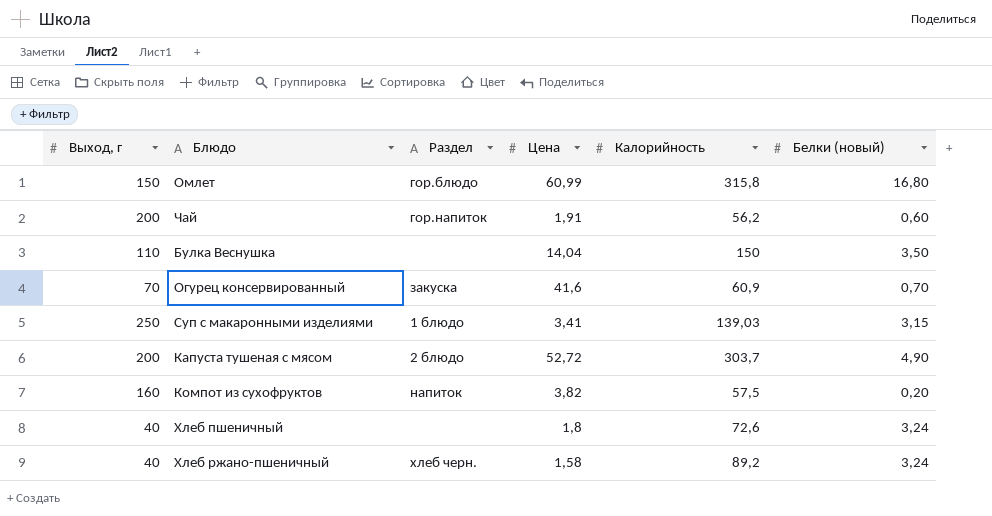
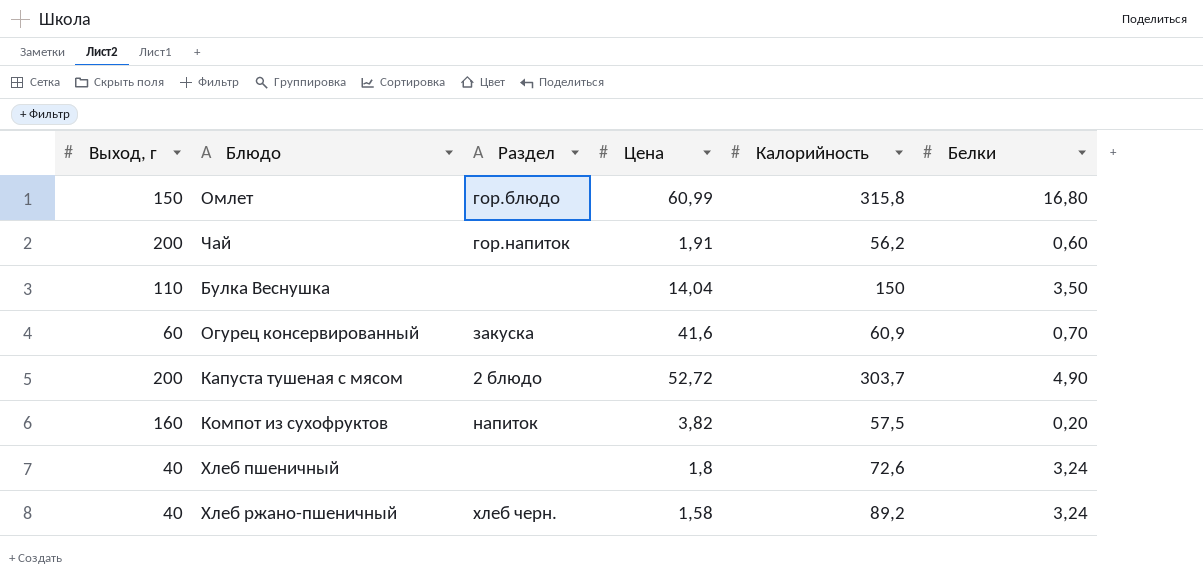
column name: Белки (новый) -> Белки
row Суп с макаронными изделиями: 250 | 1 блюдо | 3,41 | 139,03 | 3,15 -> none
Огурец консервированный | Выход, г: 70 -> 60

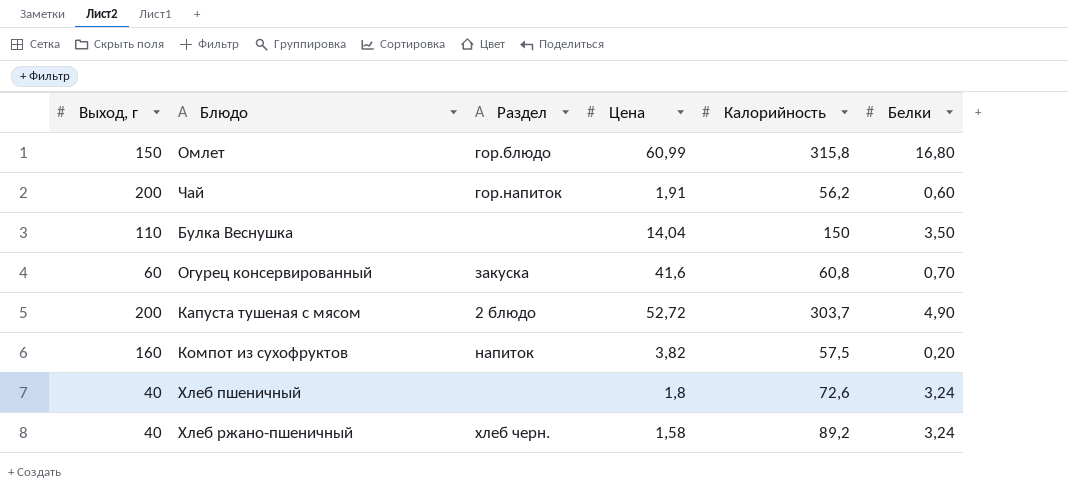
Огурец консервированный | Калорийность: 60,9 -> 60,8

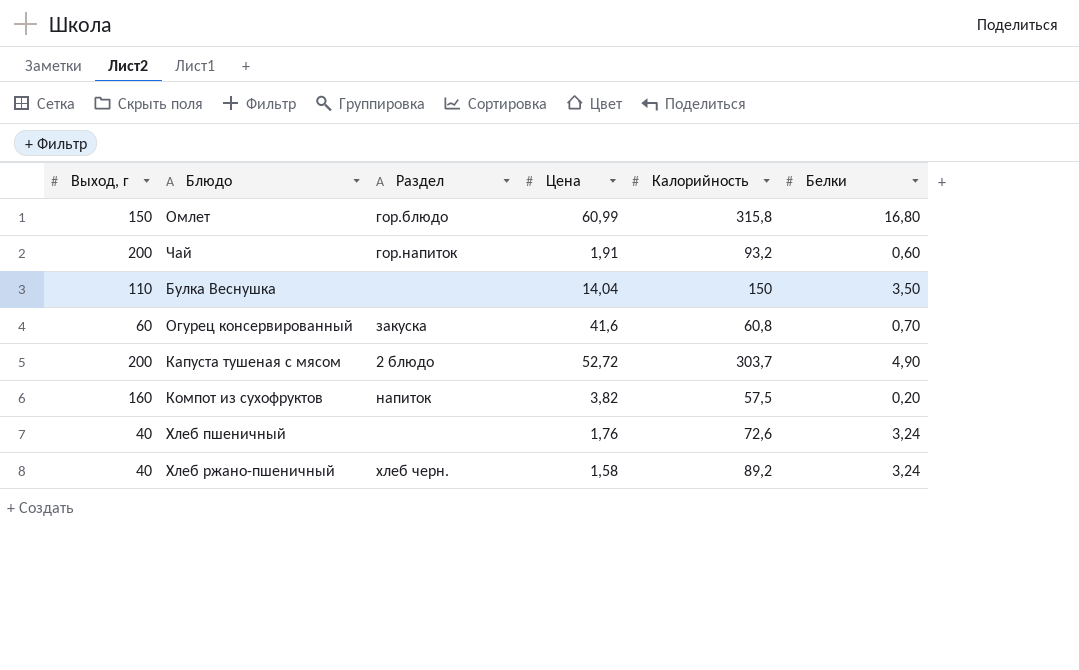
Чай | Калорийность: 56,2 -> 93,2
Хлеб пшеничный | Цена: 1,8 -> 1,76

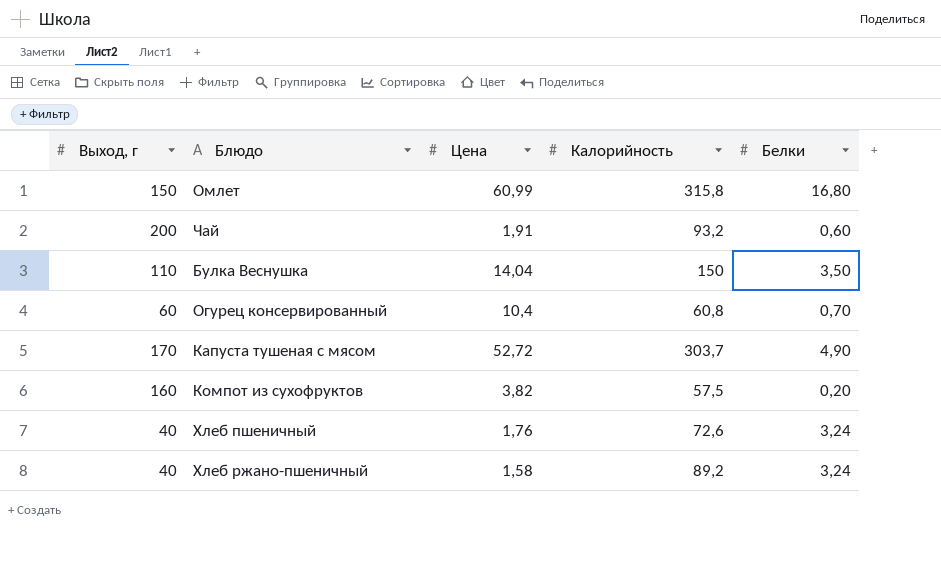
column Раздел | position: 3 -> none
Огурец консервированный | Цена: 41,6 -> 10,4
Капуста тушеная с мясом | Выход, г: 200 -> 170

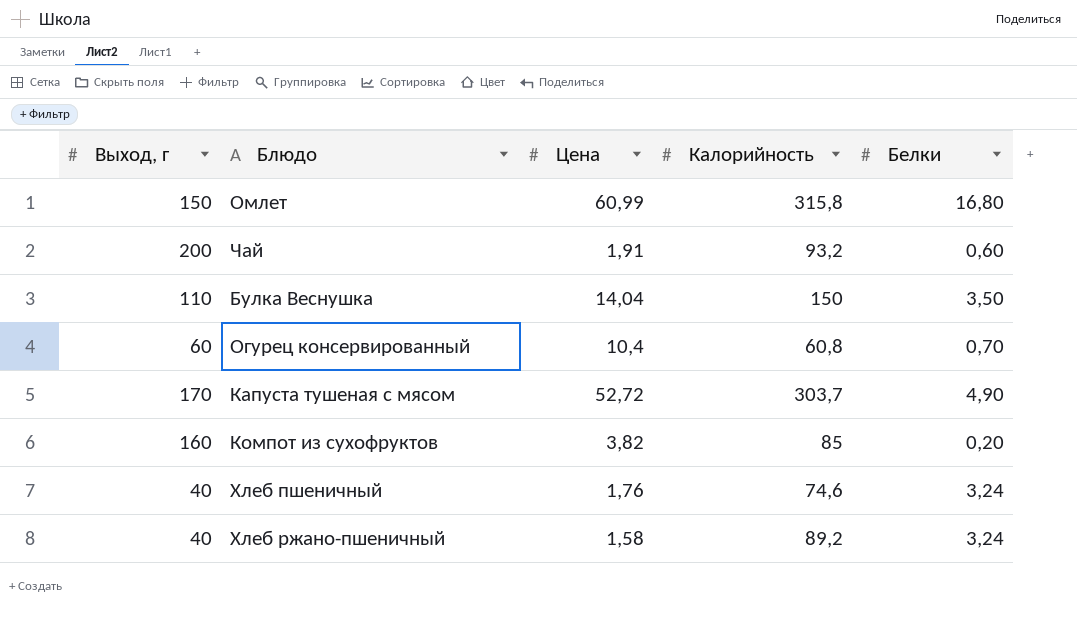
Компот из сухофруктов | Калорийность: 57,5 -> 85
Хлеб пшеничный | Калорийность: 72,6 -> 74,6

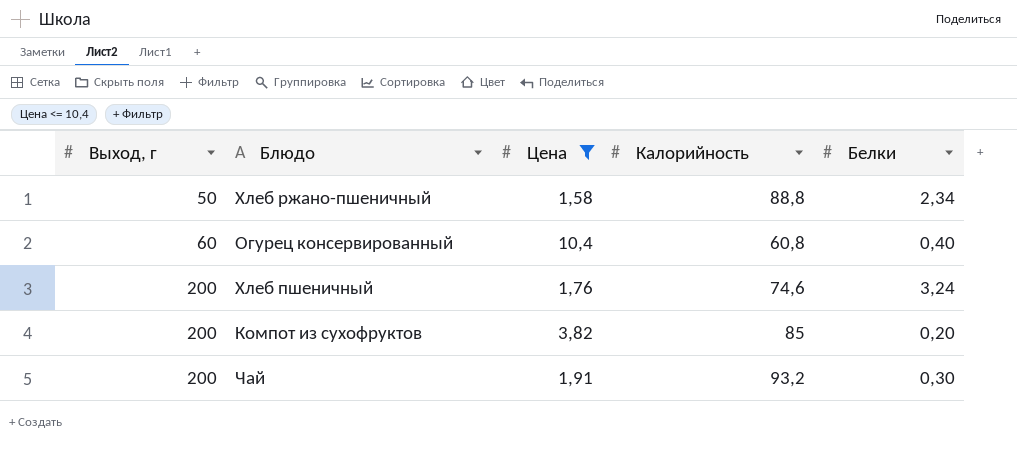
filter: none -> Цена <= 10,4
row order: none -> Выход, г ascending
Хлеб ржано-пшеничный | Выход, г: 40 -> 50
Хлеб ржано-пшеничный | Калорийность: 89,2 -> 88,8
Хлеб ржано-пшеничный | Белки: 3,24 -> 2,34
Огурец консервированный | Белки: 0,70 -> 0,40
Хлеб пшеничный | Выход, г: 40 -> 200
Компот из сухофруктов | Выход, г: 160 -> 200
Чай | Белки: 0,60 -> 0,30

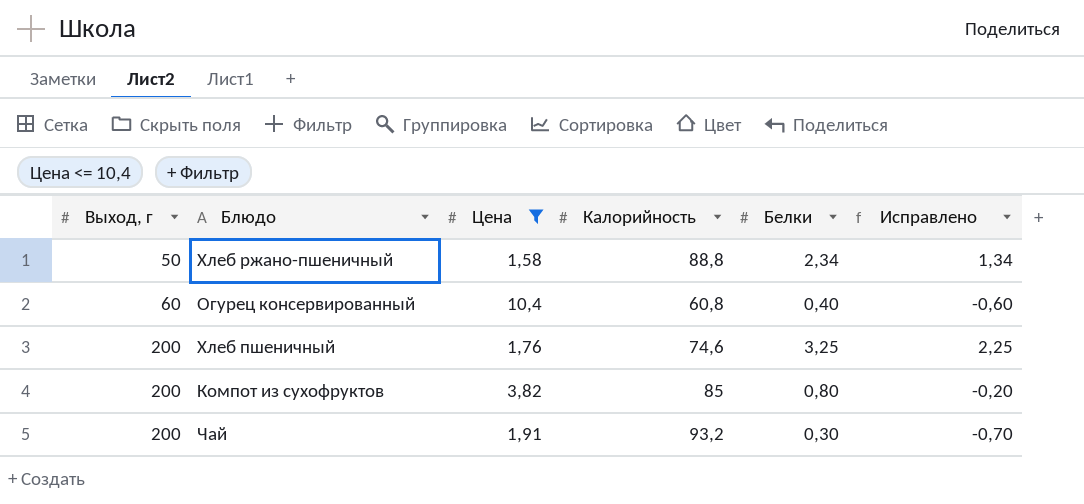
column Исправлено | formula: none -> [Белки] - 1
Хлеб пшеничный | Белки: 3,24 -> 3,25
Компот из сухофруктов | Белки: 0,20 -> 0,80

